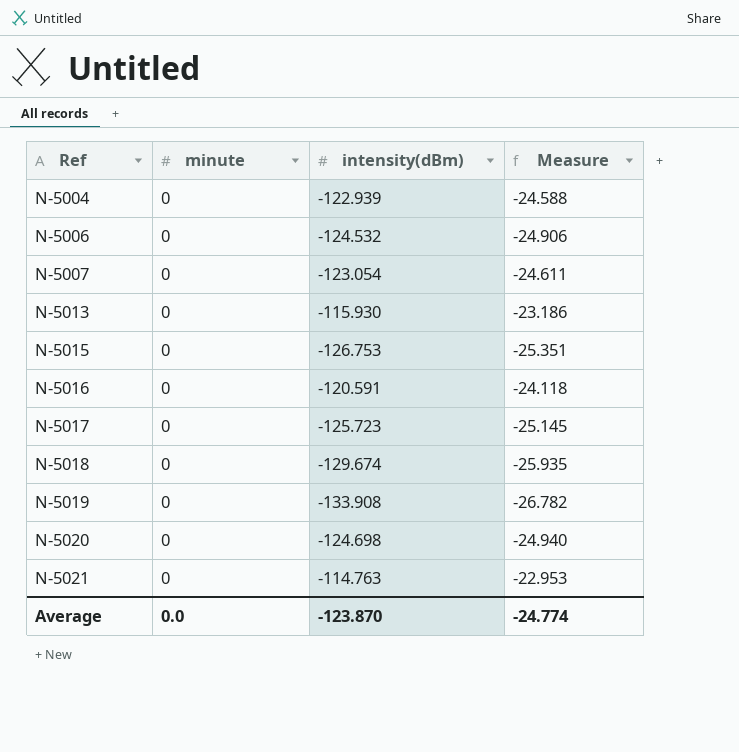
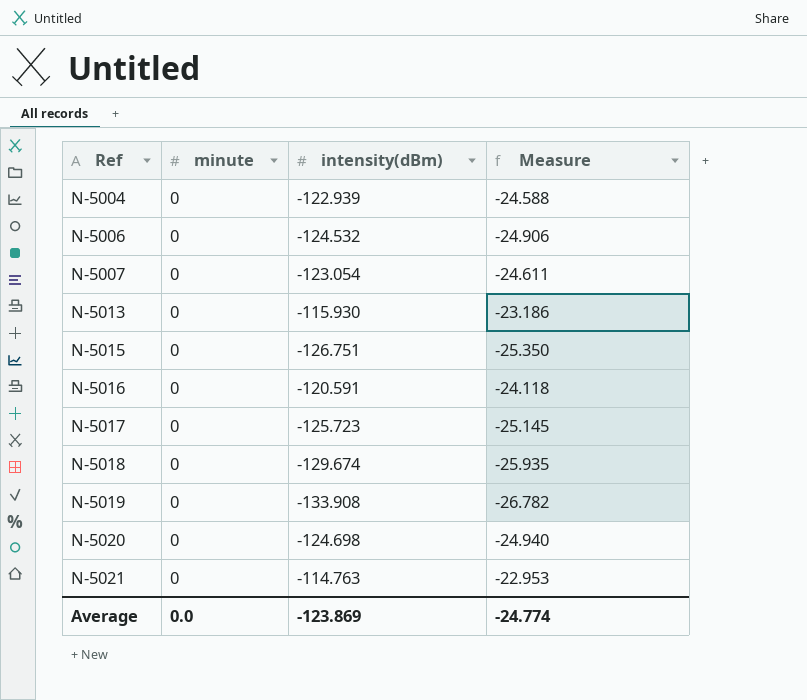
N-5015 | intensity(dBm): -126.753 -> -126.751
N-5015 | Measure: -25.351 -> -25.350
Average | intensity(dBm): -123.870 -> -123.869

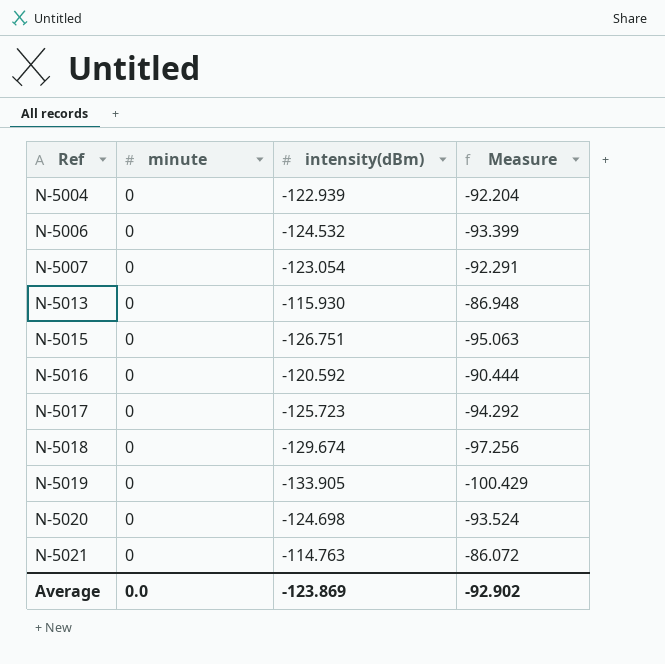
column Measure | formula: [intensity(dBm)] * 0.2 -> [intensity(dBm)] * 0.75
N-5016 | intensity(dBm): -120.591 -> -120.592
N-5019 | intensity(dBm): -133.908 -> -133.905
Average | Measure: -24.774 -> -92.902

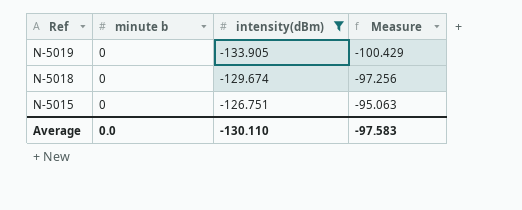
filter: none -> intensity(dBm) <= -126.751
row order: Ref ascending -> Ref descending
column name: minute -> minute b
Average | intensity(dBm): -123.869 -> -130.110
Average | Measure: -92.902 -> -97.583

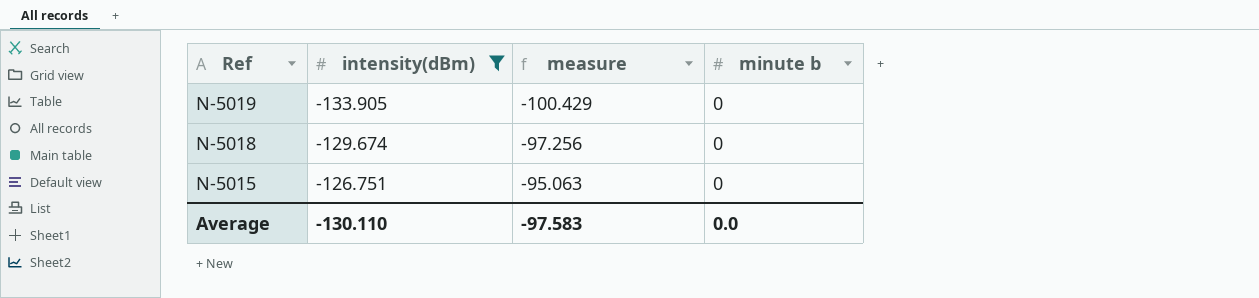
column name: Measure -> measure
column minute b | position: 2 -> 4

